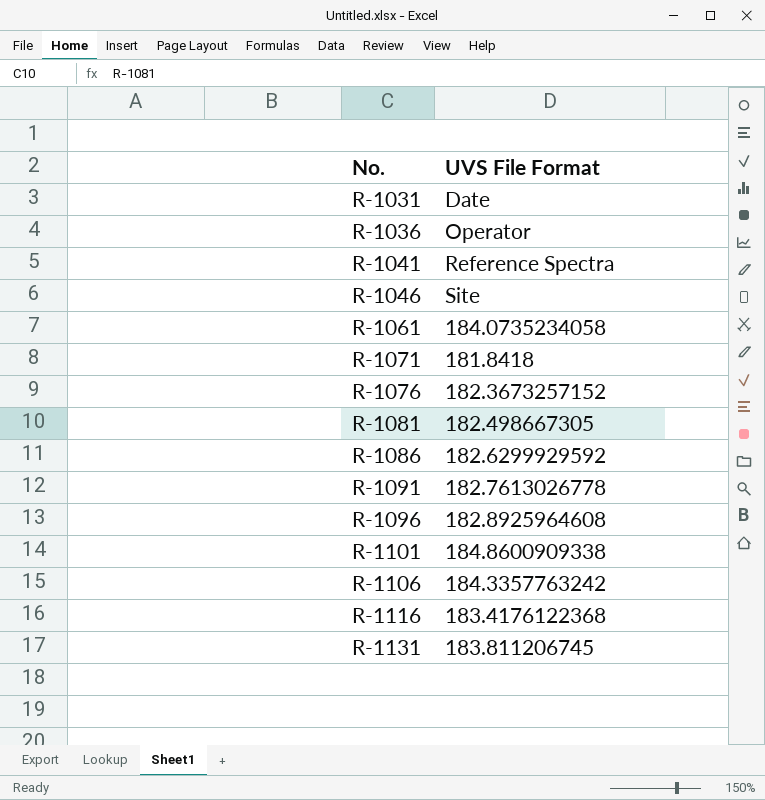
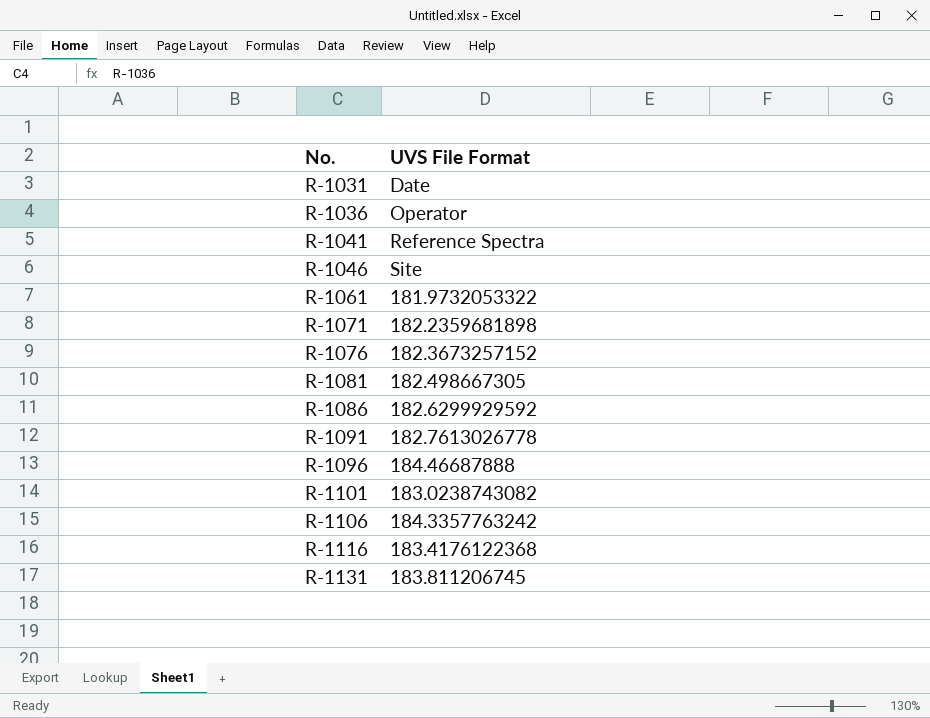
R-1061 | UVS File Format: 184.0735234058 -> 181.9732053322
R-1071 | UVS File Format: 181.8418 -> 182.2359681898
R-1096 | UVS File Format: 182.8925964608 -> 184.46687888
R-1101 | UVS File Format: 184.8600909338 -> 183.0238743082

